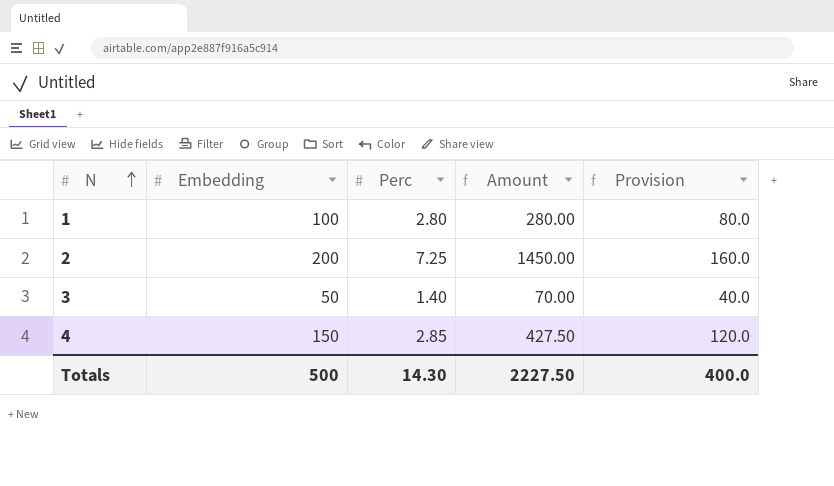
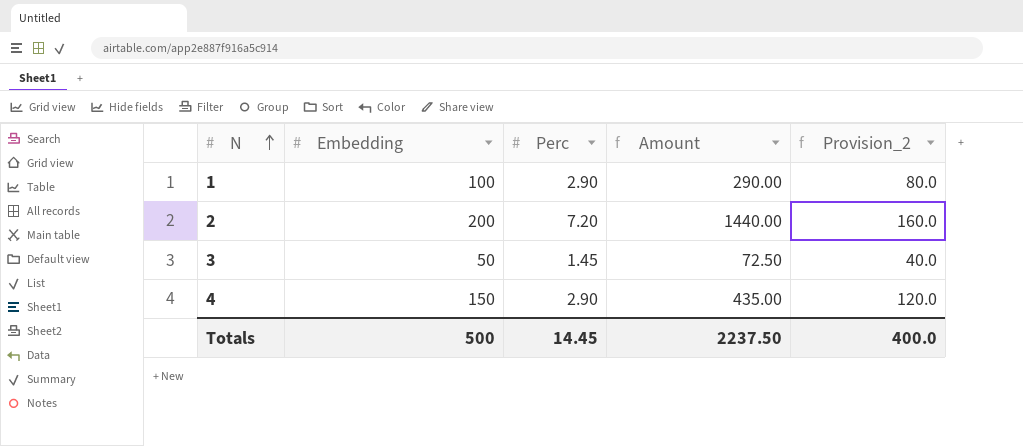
column name: Provision -> Provision_2
1 | Perc: 2.80 -> 2.90
1 | Amount: 280.00 -> 290.00
2 | Perc: 7.25 -> 7.20
2 | Amount: 1450.00 -> 1440.00
3 | Perc: 1.40 -> 1.45
3 | Amount: 70.00 -> 72.50
4 | Perc: 2.85 -> 2.90
4 | Amount: 427.50 -> 435.00
Totals | Perc: 14.30 -> 14.45
Totals | Amount: 2227.50 -> 2237.50

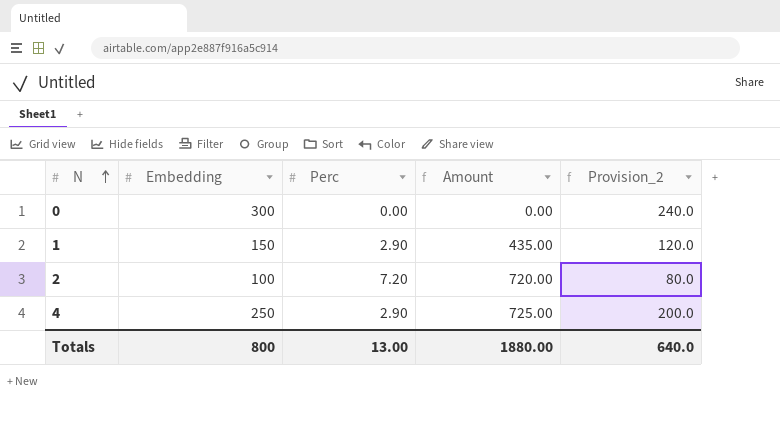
row 3: 50 | 1.45 | 72.50 | 40.0 -> none
row 0: none -> 300 | 0.00 | 0.00 | 240.0
1 | Embedding: 100 -> 150
1 | Amount: 290.00 -> 435.00
1 | Provision_2: 80.0 -> 120.0
2 | Embedding: 200 -> 100
2 | Amount: 1440.00 -> 720.00
2 | Provision_2: 160.0 -> 80.0
4 | Embedding: 150 -> 250
4 | Amount: 435.00 -> 725.00
4 | Provision_2: 120.0 -> 200.0
Totals | Embedding: 500 -> 800
Totals | Perc: 14.45 -> 13.00
Totals | Amount: 2237.50 -> 1880.00
Totals | Provision_2: 400.0 -> 640.0

